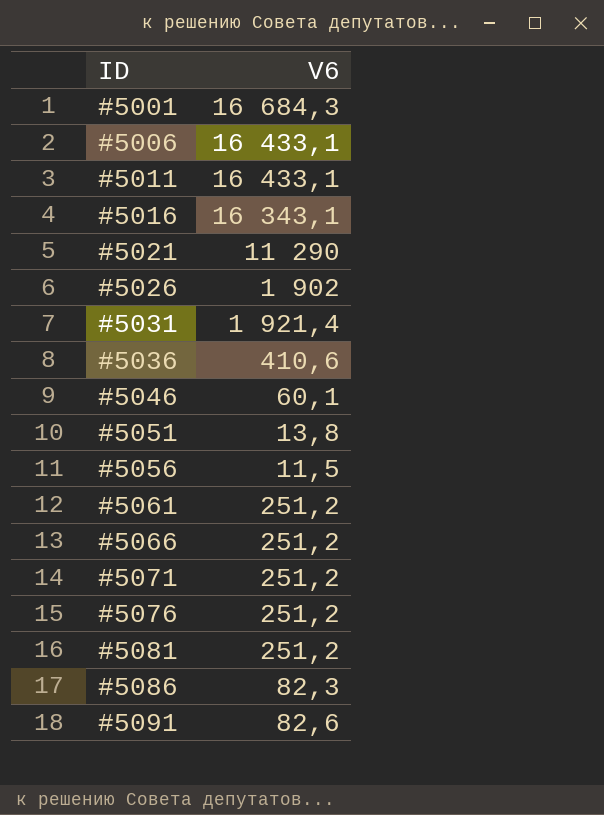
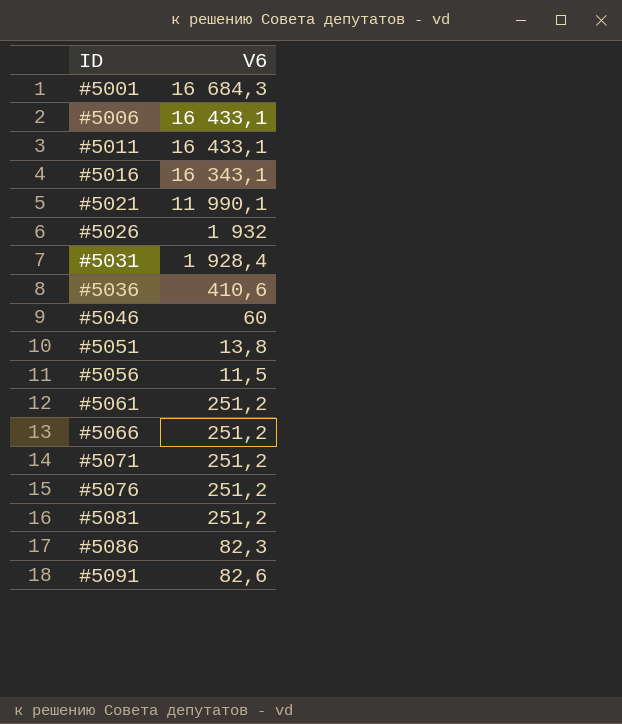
#5021 | V6: 11 290 -> 11 990,1
#5026 | V6: 1 902 -> 1 932
#5031 | V6: 1 921,4 -> 1 928,4
#5046 | V6: 60,1 -> 60

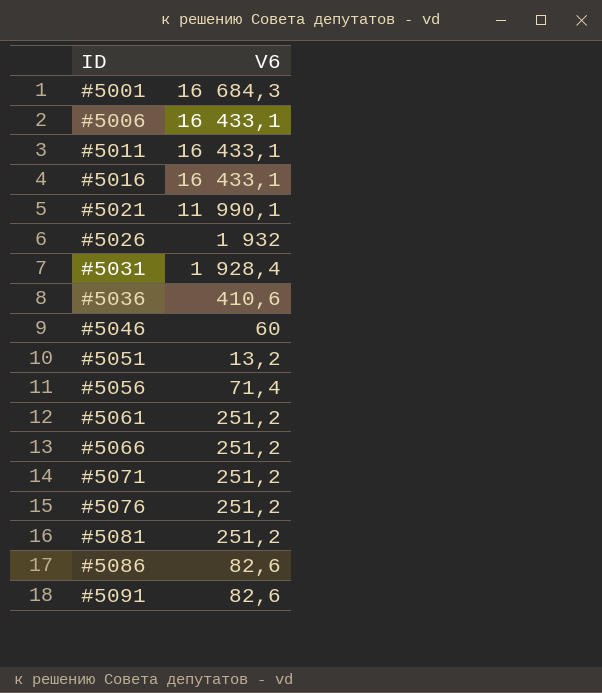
#5016 | V6: 16 343,1 -> 16 433,1
#5051 | V6: 13,8 -> 13,2
#5056 | V6: 11,5 -> 71,4
#5086 | V6: 82,3 -> 82,6

